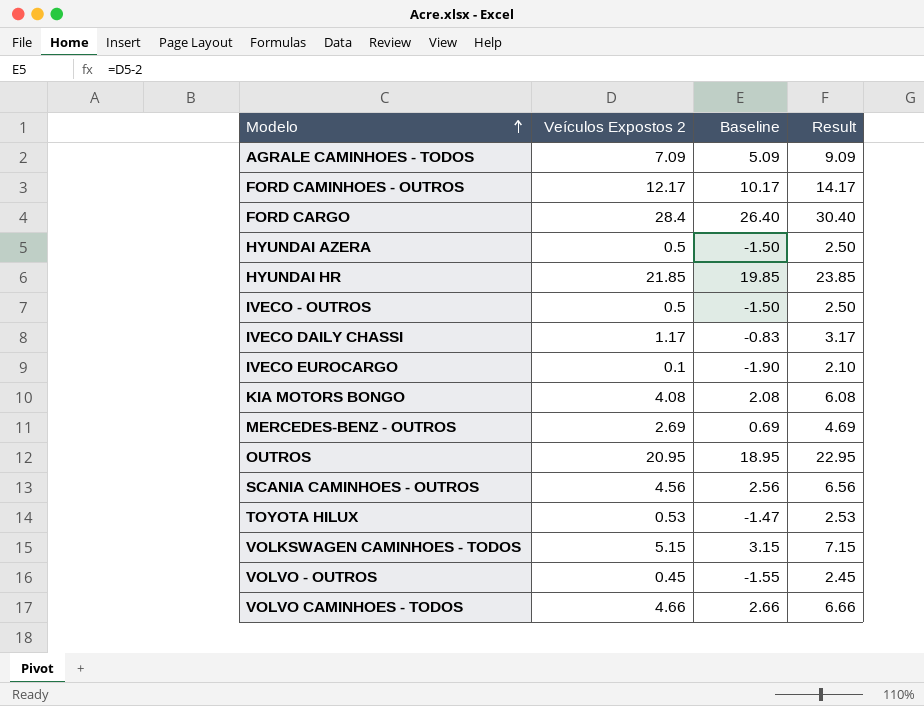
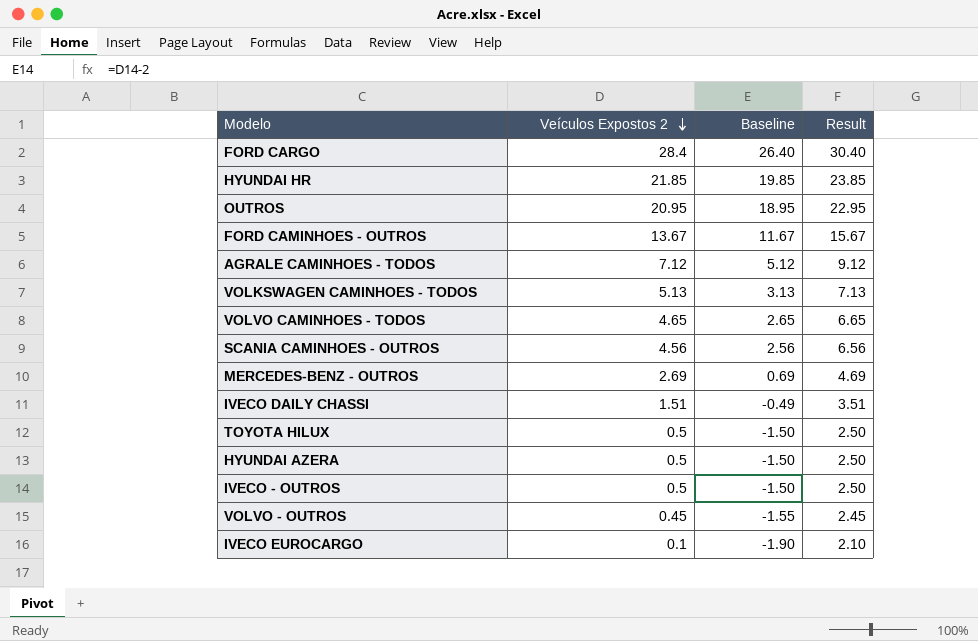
row order: Modelo ascending -> Veículos Expostos 2 descending
row KIA MOTORS BONGO: 4.08 | 2.08 | 6.08 -> none
FORD CAMINHOES - OUTROS | Veículos Expostos 2: 12.17 -> 13.67
FORD CAMINHOES - OUTROS | Baseline: 10.17 -> 11.67
FORD CAMINHOES - OUTROS | Result: 14.17 -> 15.67
AGRALE CAMINHOES - TODOS | Veículos Expostos 2: 7.09 -> 7.12
AGRALE CAMINHOES - TODOS | Baseline: 5.09 -> 5.12
AGRALE CAMINHOES - TODOS | Result: 9.09 -> 9.12
VOLKSWAGEN CAMINHOES - TODOS | Veículos Expostos 2: 5.15 -> 5.13
VOLKSWAGEN CAMINHOES - TODOS | Baseline: 3.15 -> 3.13
VOLKSWAGEN CAMINHOES - TODOS | Result: 7.15 -> 7.13
VOLVO CAMINHOES - TODOS | Veículos Expostos 2: 4.66 -> 4.65
VOLVO CAMINHOES - TODOS | Baseline: 2.66 -> 2.65
VOLVO CAMINHOES - TODOS | Result: 6.66 -> 6.65
IVECO DAILY CHASSI | Veículos Expostos 2: 1.17 -> 1.51
IVECO DAILY CHASSI | Baseline: -0.83 -> -0.49
IVECO DAILY CHASSI | Result: 3.17 -> 3.51
TOYOTA HILUX | Veículos Expostos 2: 0.53 -> 0.5
TOYOTA HILUX | Baseline: -1.47 -> -1.50
TOYOTA HILUX | Result: 2.53 -> 2.50

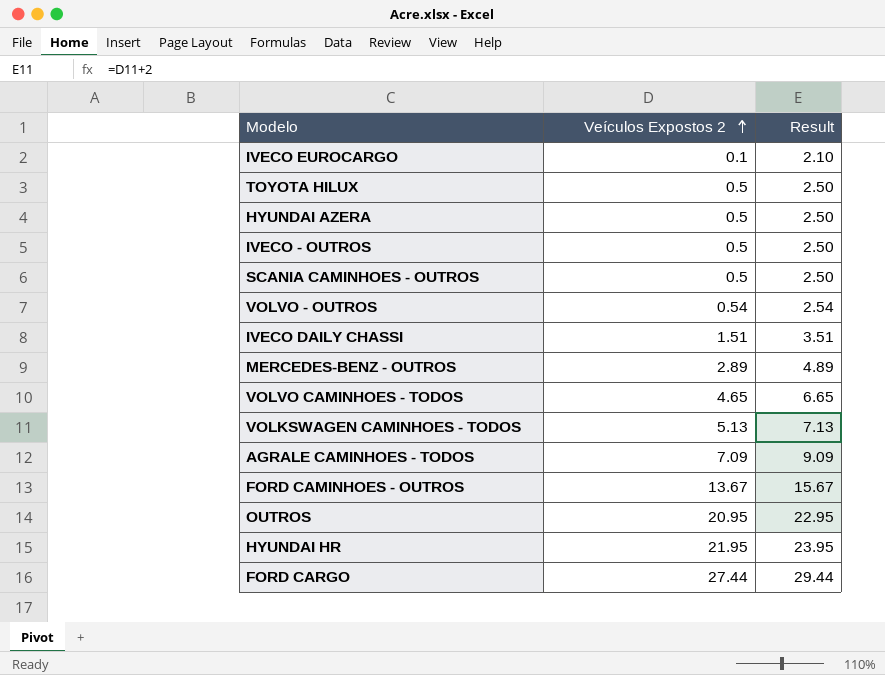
row order: Veículos Expostos 2 descending -> Veículos Expostos 2 ascending
column Baseline | formula: [Veículos Expostos 2] - 2 -> none
SCANIA CAMINHOES - OUTROS | Veículos Expostos 2: 4.56 -> 0.5
SCANIA CAMINHOES - OUTROS | Result: 6.56 -> 2.50
VOLVO - OUTROS | Veículos Expostos 2: 0.45 -> 0.54
VOLVO - OUTROS | Result: 2.45 -> 2.54
MERCEDES-BENZ - OUTROS | Veículos Expostos 2: 2.69 -> 2.89
MERCEDES-BENZ - OUTROS | Result: 4.69 -> 4.89
AGRALE CAMINHOES - TODOS | Veículos Expostos 2: 7.12 -> 7.09
AGRALE CAMINHOES - TODOS | Result: 9.12 -> 9.09
HYUNDAI HR | Veículos Expostos 2: 21.85 -> 21.95
HYUNDAI HR | Result: 23.85 -> 23.95
FORD CARGO | Veículos Expostos 2: 28.4 -> 27.44
FORD CARGO | Result: 30.40 -> 29.44

